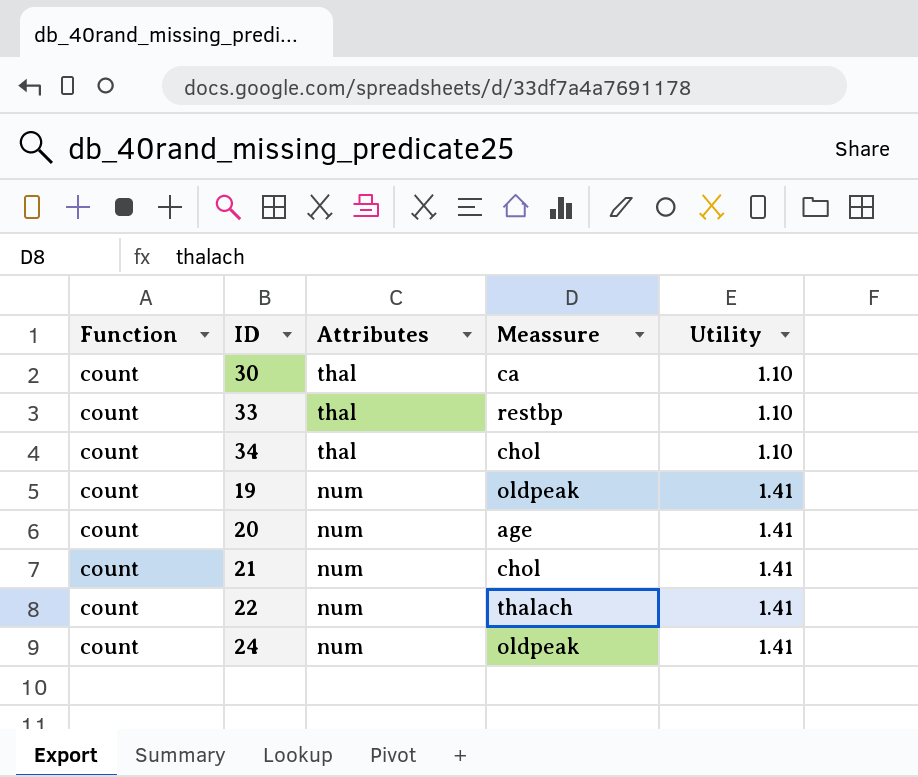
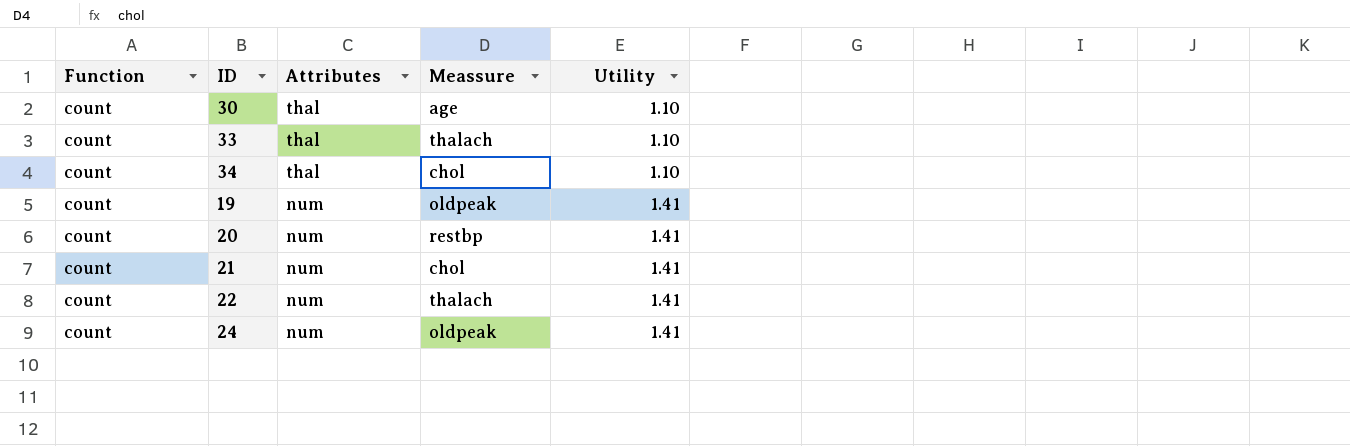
30 | Meassure: ca -> age
33 | Meassure: restbp -> thalach
20 | Meassure: age -> restbp

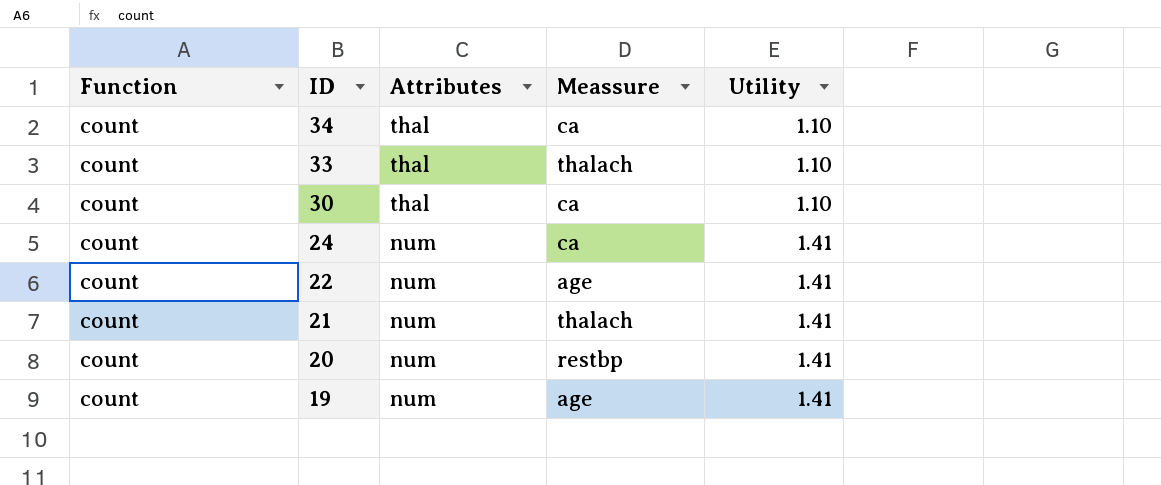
row order: Attributes descending -> ID descending
34 | Meassure: chol -> ca
30 | Meassure: age -> ca
24 | Meassure: oldpeak -> ca
22 | Meassure: thalach -> age
21 | Meassure: chol -> thalach
19 | Meassure: oldpeak -> age

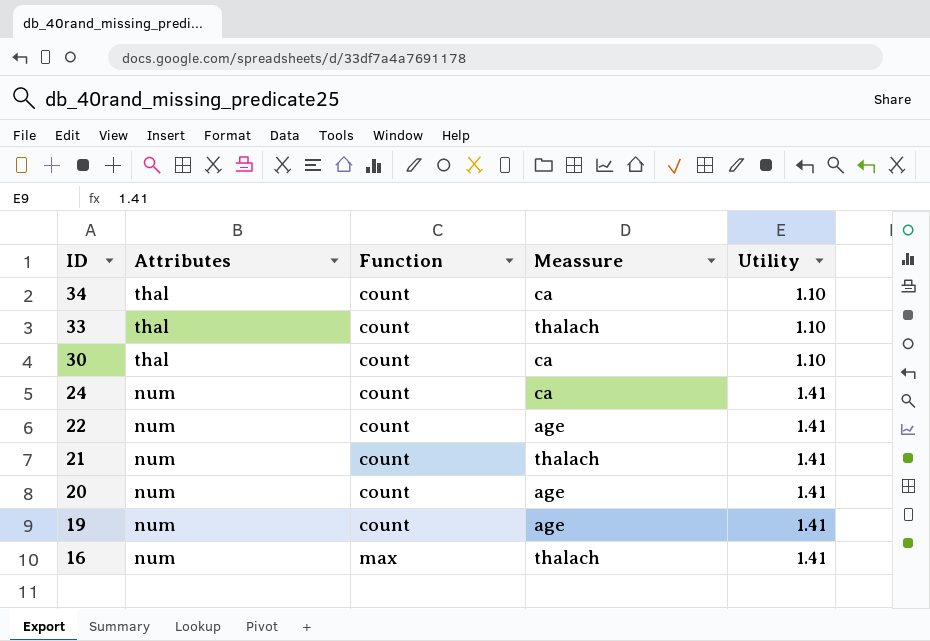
column Function | position: 1 -> 3
20 | Meassure: restbp -> age
row 16: none -> num | max | thalach | 1.41

